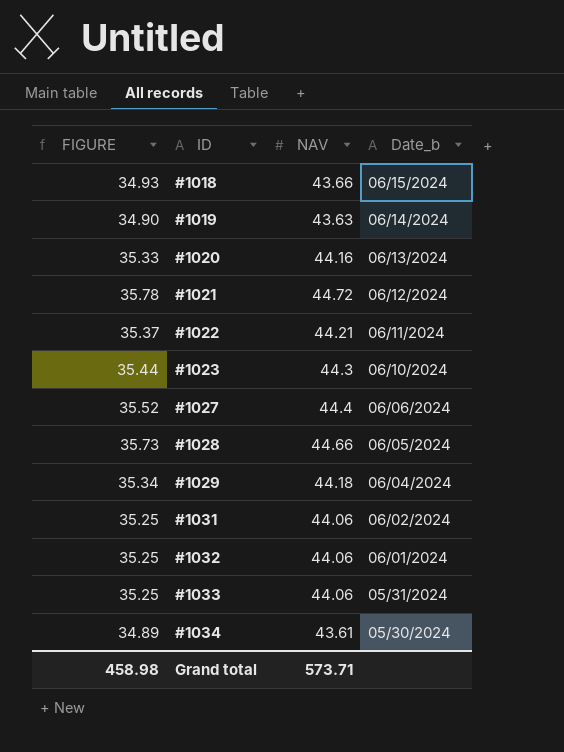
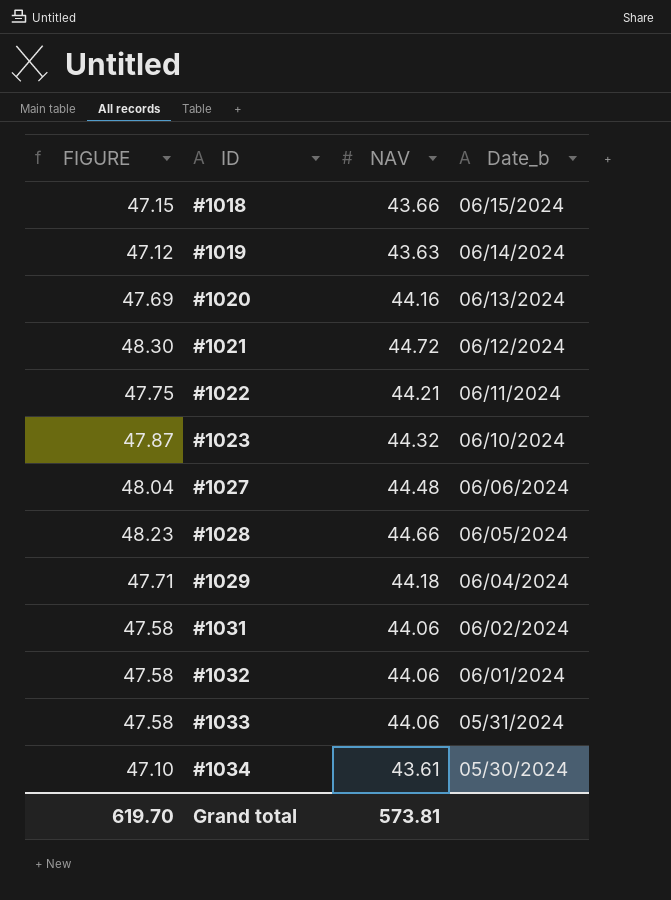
column FIGURE | formula: [NAV] * 0.8 -> [NAV] * 1.08
#1023 | NAV: 44.3 -> 44.32
#1027 | NAV: 44.4 -> 44.48
Grand total | FIGURE: 458.98 -> 619.70
Grand total | NAV: 573.71 -> 573.81

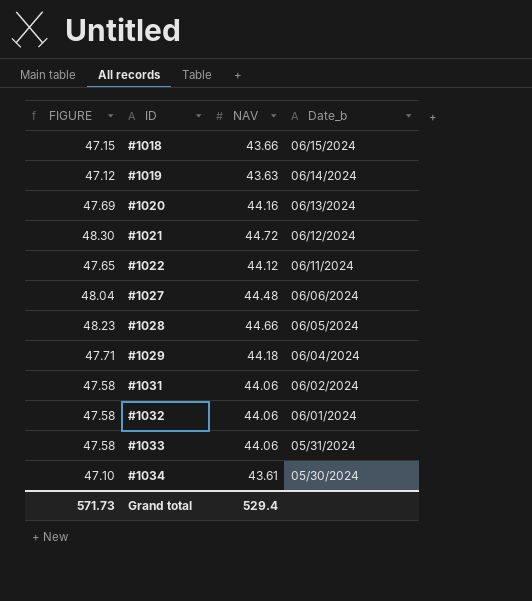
row #1023: 47.87 | 44.32 | 06/10/2024 -> none
#1022 | FIGURE: 47.75 -> 47.65
#1022 | NAV: 44.21 -> 44.12
Grand total | FIGURE: 619.70 -> 571.73
Grand total | NAV: 573.81 -> 529.4

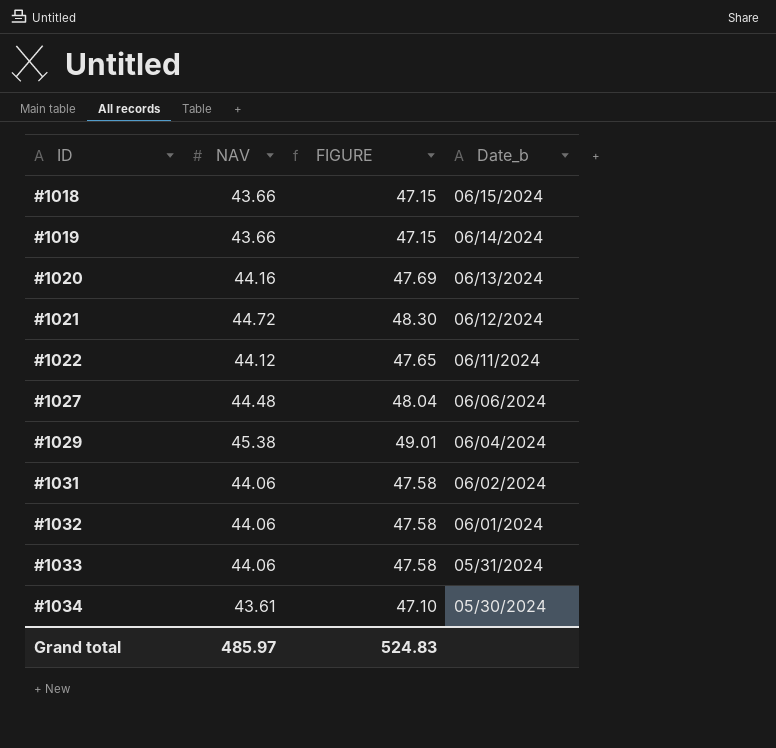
column FIGURE | position: 1 -> 3
row #1028: 48.23 | 44.66 | 06/05/2024 -> none
#1019 | NAV: 43.63 -> 43.66
#1019 | FIGURE: 47.12 -> 47.15
#1029 | NAV: 44.18 -> 45.38
#1029 | FIGURE: 47.71 -> 49.01
Grand total | NAV: 529.4 -> 485.97
Grand total | FIGURE: 571.73 -> 524.83

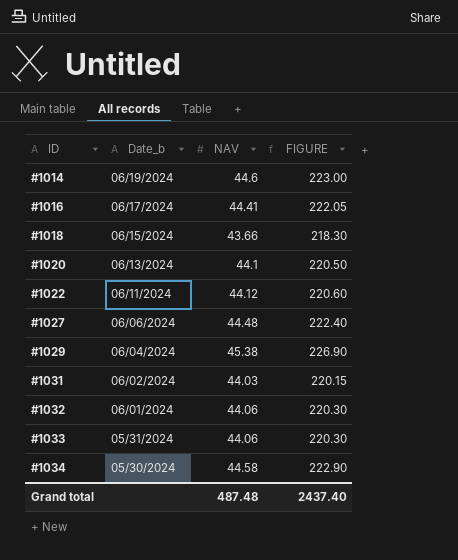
column Date_b | position: 4 -> 2
column FIGURE | formula: [NAV] * 1.08 -> [NAV] * 5
row #1019: 43.66 | 47.15 | 06/14/2024 -> none
row #1021: 44.72 | 48.30 | 06/12/2024 -> none
row #1014: none -> 06/19/2024 | 44.6 | 223.00
row #1016: none -> 06/17/2024 | 44.41 | 222.05
#1020 | NAV: 44.16 -> 44.1
#1031 | NAV: 44.06 -> 44.03
#1034 | NAV: 43.61 -> 44.58
Grand total | NAV: 485.97 -> 487.48
Grand total | FIGURE: 524.83 -> 2437.40

